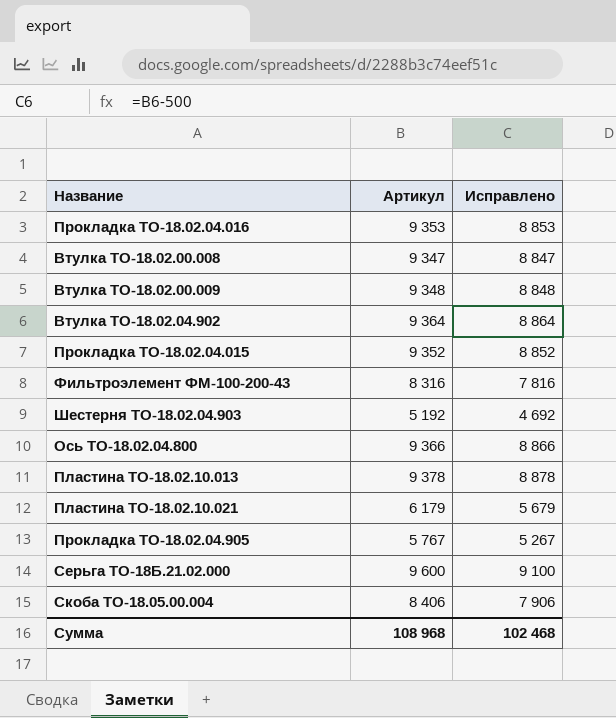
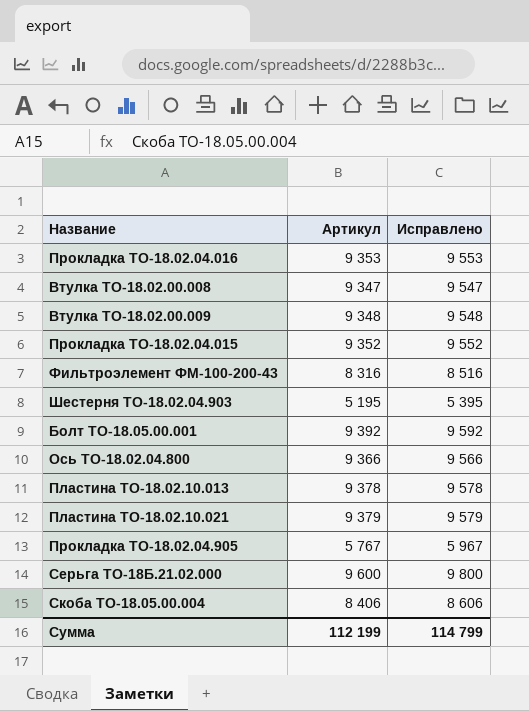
column Исправлено | formula: [Артикул] - 500 -> [Артикул] + 200
row Втулка ТО-18.02.04.902: 9 364 | 8 864 -> none
Шестерня ТО-18.02.04.903 | Артикул: 5 192 -> 5 195
row Болт ТО-18.05.00.001: none -> 9 392 | 9 592
Пластина ТО-18.02.10.021 | Артикул: 6 179 -> 9 379
Сумма | Артикул: 108 968 -> 112 199
Сумма | Исправлено: 102 468 -> 114 799

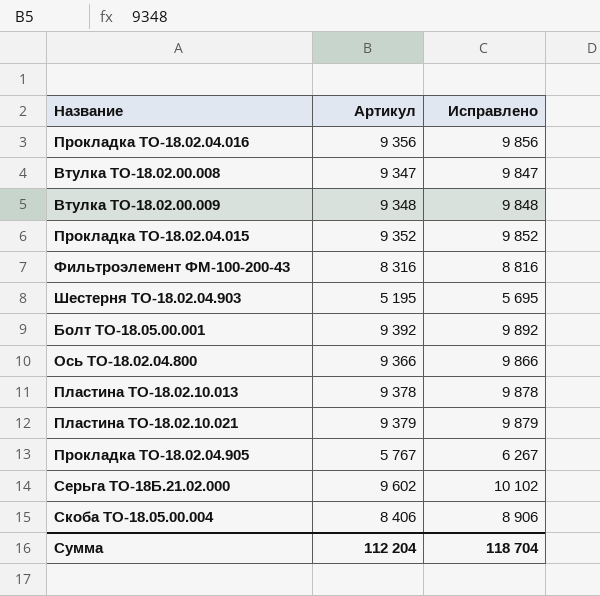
column Исправлено | formula: [Артикул] + 200 -> [Артикул] + 500
Прокладка ТО-18.02.04.016 | Артикул: 9 353 -> 9 356
Серьга ТО-18Б.21.02.000 | Артикул: 9 600 -> 9 602
Сумма | Артикул: 112 199 -> 112 204
Сумма | Исправлено: 114 799 -> 118 704

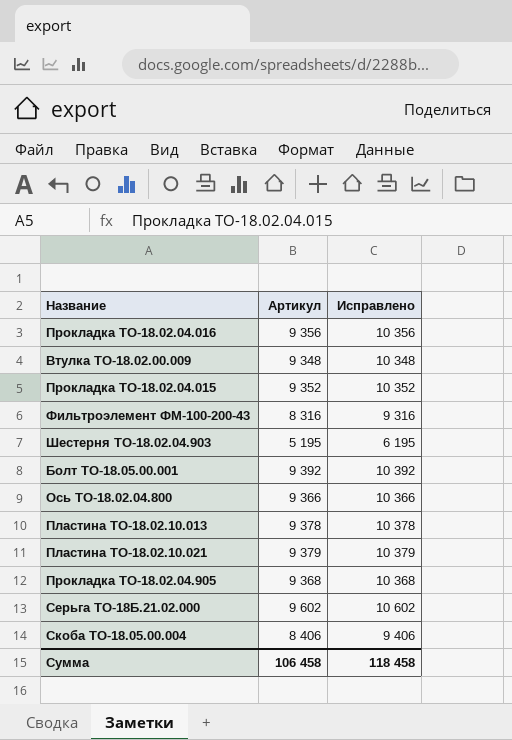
column Исправлено | formula: [Артикул] + 500 -> [Артикул] + 1000
row Втулка ТО-18.02.00.008: 9 347 | 9 847 -> none
Прокладка ТО-18.02.04.905 | Артикул: 5 767 -> 9 368
Сумма | Артикул: 112 204 -> 106 458
Сумма | Исправлено: 118 704 -> 118 458

